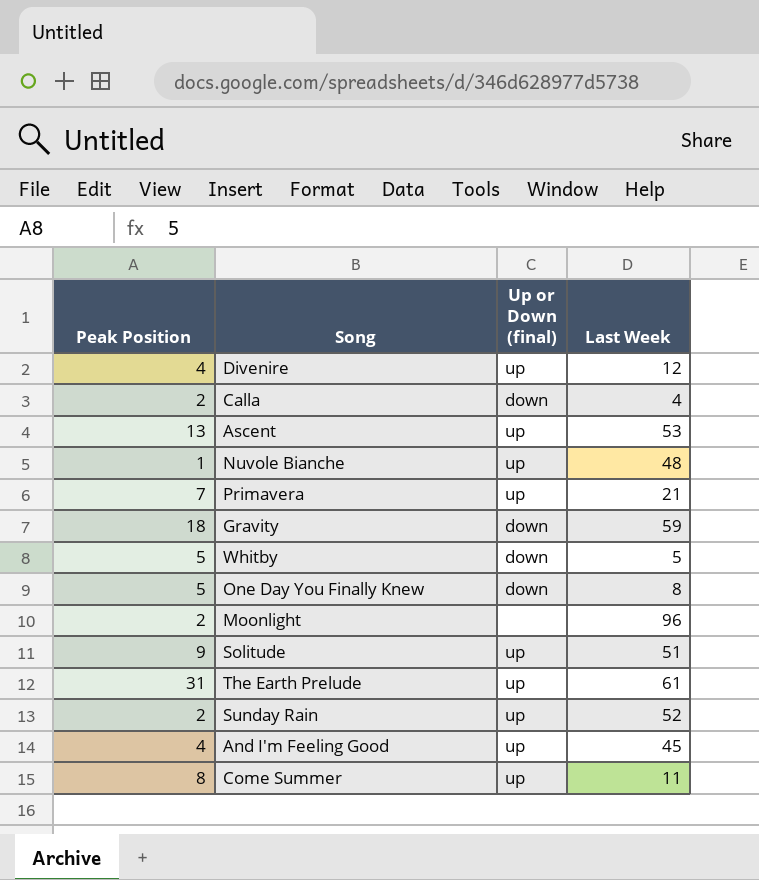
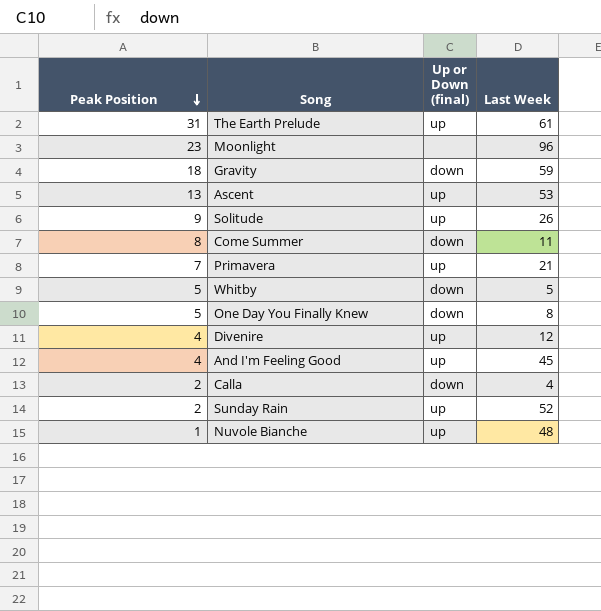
row order: none -> Peak Position descending
Moonlight | Peak Position: 2 -> 23
Solitude | Last Week: 51 -> 26
Come Summer | Up or Down (final): up -> down

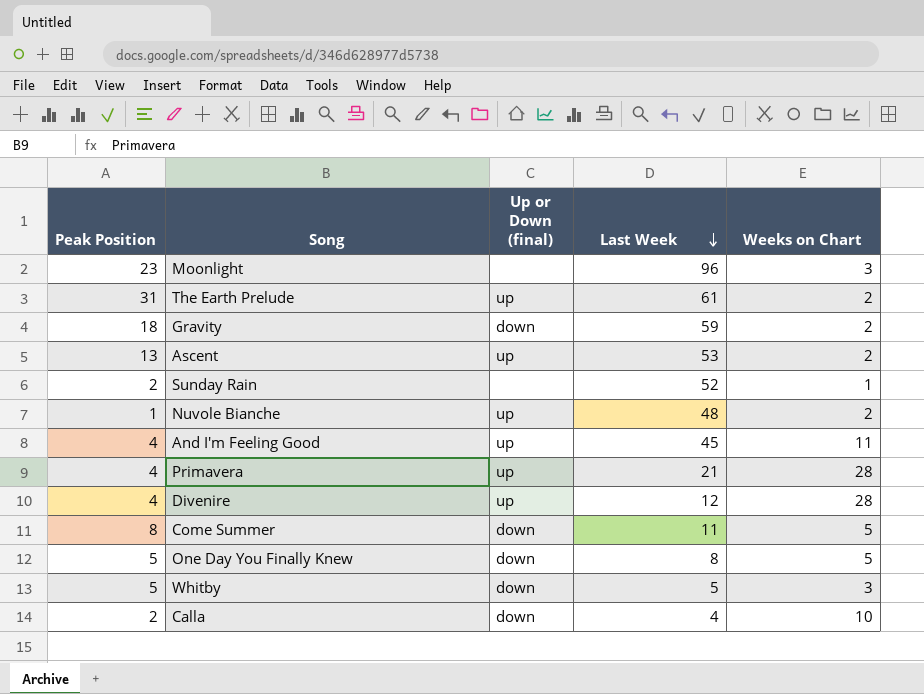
row order: Peak Position descending -> Last Week descending
column Weeks on Chart | position: none -> 5
row Solitude: 9 | up | 26 -> none
Sunday Rain | Up or Down (final): up -> none
Primavera | Peak Position: 7 -> 4

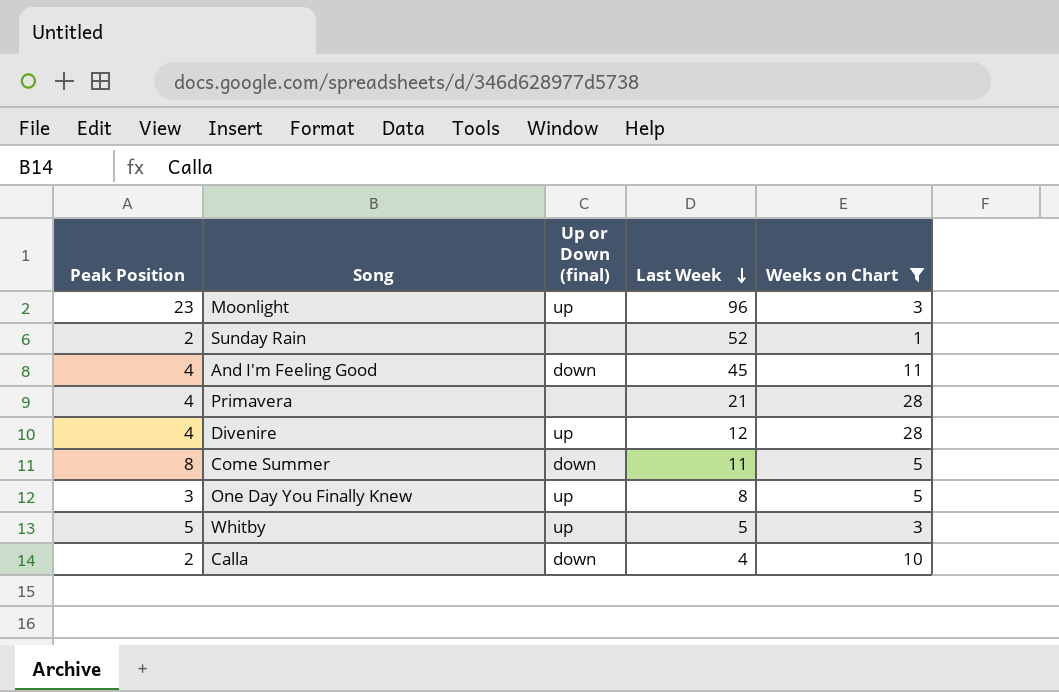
filter: none -> Weeks on Chart != 2
Moonlight | Up or Down (final): none -> up
And I'm Feeling Good | Up or Down (final): up -> down
Primavera | Up or Down (final): up -> none
One Day You Finally Knew | Peak Position: 5 -> 3
One Day You Finally Knew | Up or Down (final): down -> up
Whitby | Up or Down (final): down -> up

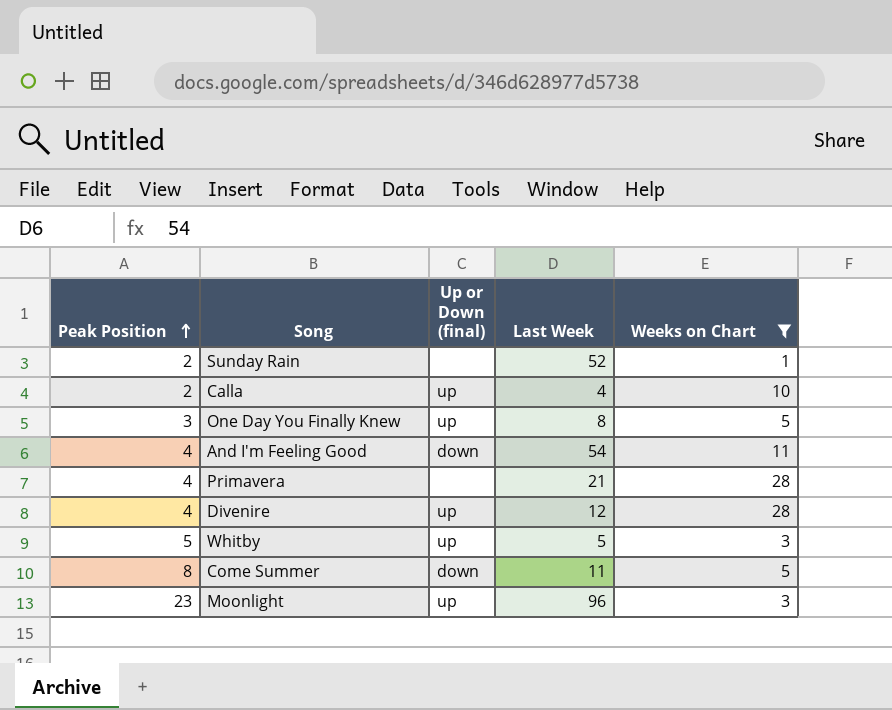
row order: Last Week descending -> Peak Position ascending
Calla | Up or Down (final): down -> up
And I'm Feeling Good | Last Week: 45 -> 54

